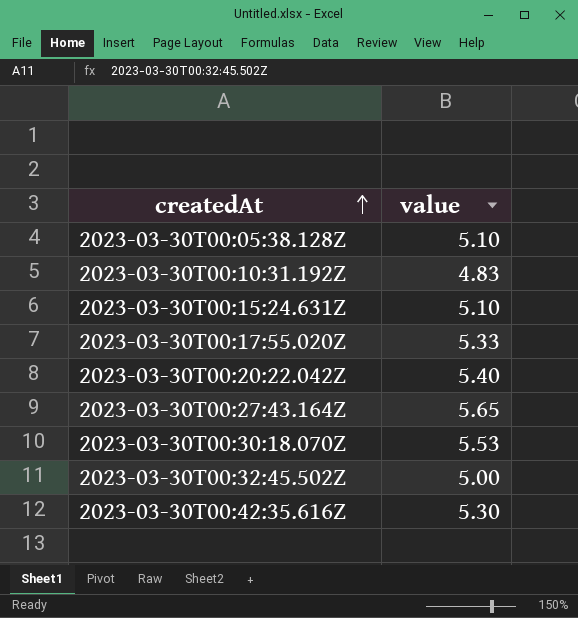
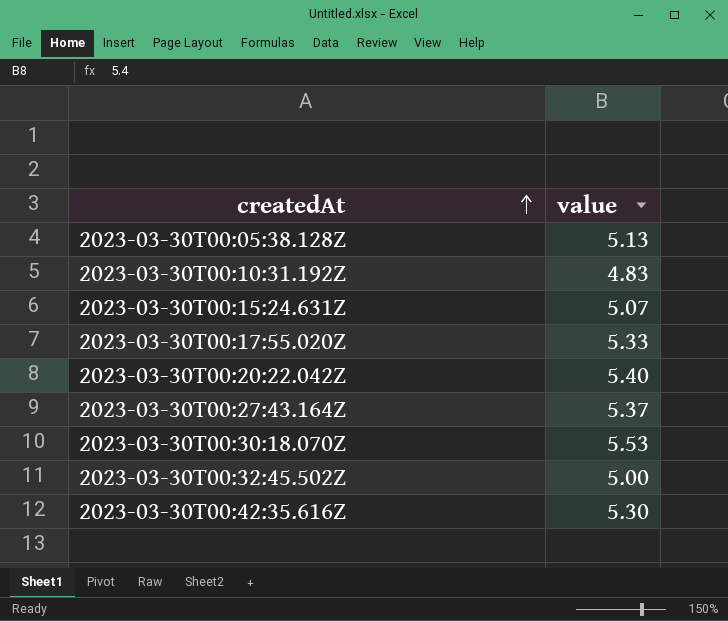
2023-03-30T00:05:38.128Z | value: 5.10 -> 5.13
2023-03-30T00:15:24.631Z | value: 5.10 -> 5.07
2023-03-30T00:27:43.164Z | value: 5.65 -> 5.37

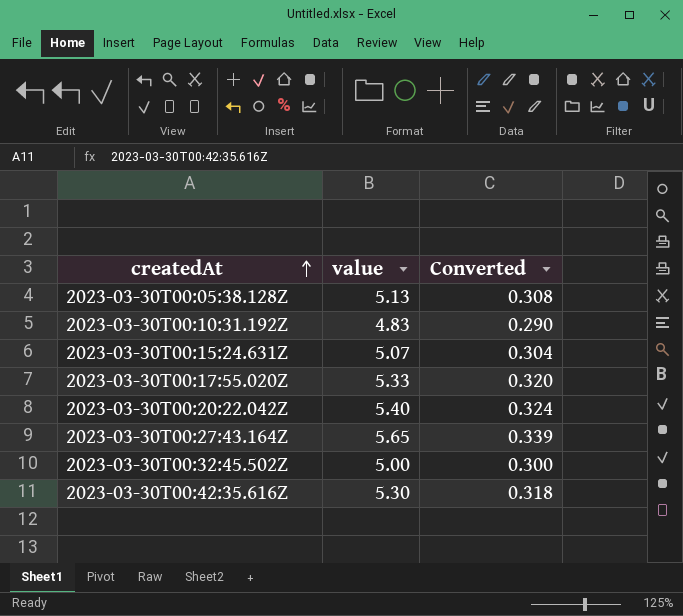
column Converted | formula: none -> [value] * 0.06
row 2023-03-30T00:30:18.070Z: 5.53 -> none
2023-03-30T00:27:43.164Z | value: 5.37 -> 5.65

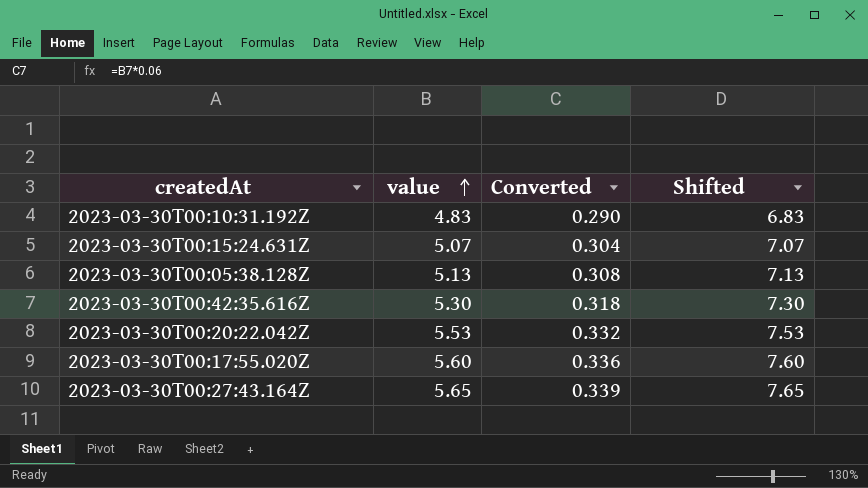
row order: createdAt ascending -> value ascending
column Shifted | formula: none -> [value] + 2
row 2023-03-30T00:32:45.502Z: 5.00 | 0.300 -> none
2023-03-30T00:20:22.042Z | value: 5.40 -> 5.53
2023-03-30T00:20:22.042Z | Converted: 0.324 -> 0.332
2023-03-30T00:17:55.020Z | value: 5.33 -> 5.60
2023-03-30T00:17:55.020Z | Converted: 0.320 -> 0.336

